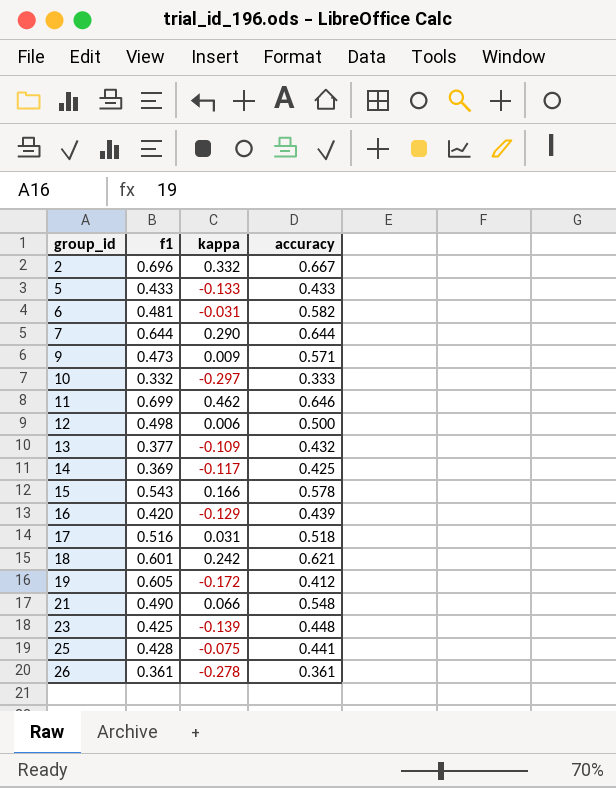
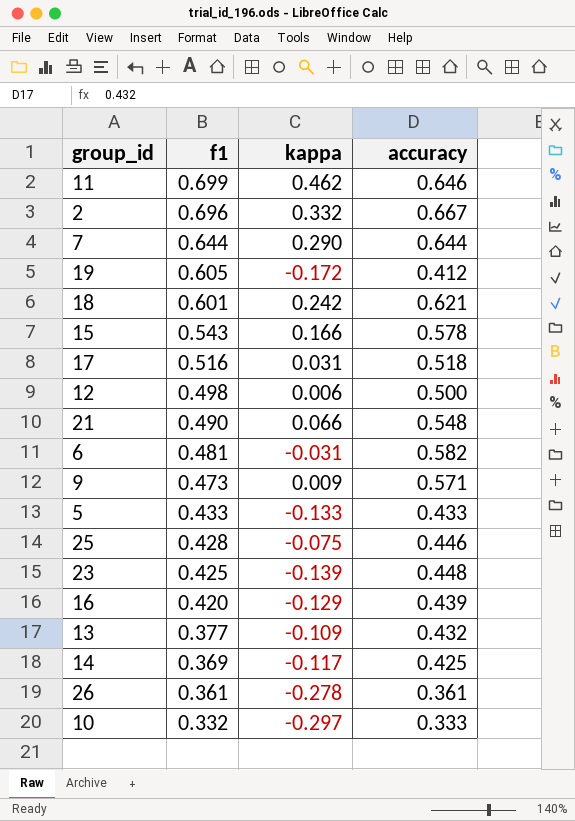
row order: group_id ascending -> f1 descending
25 | accuracy: 0.441 -> 0.446

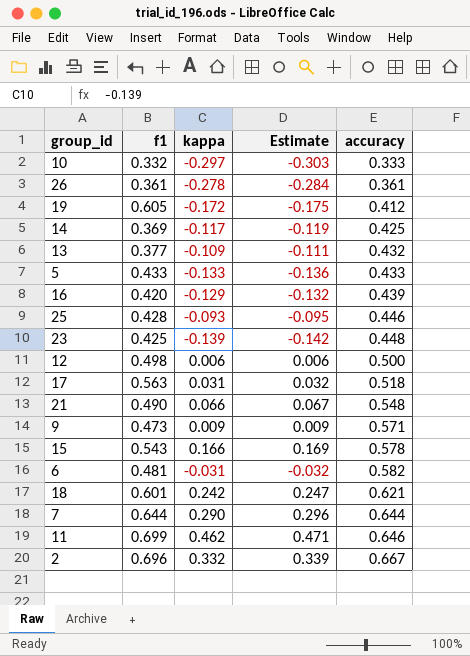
row order: f1 descending -> accuracy ascending
column Estimate | formula: none -> [kappa] * 1.02
25 | kappa: -0.075 -> -0.093
17 | f1: 0.516 -> 0.563

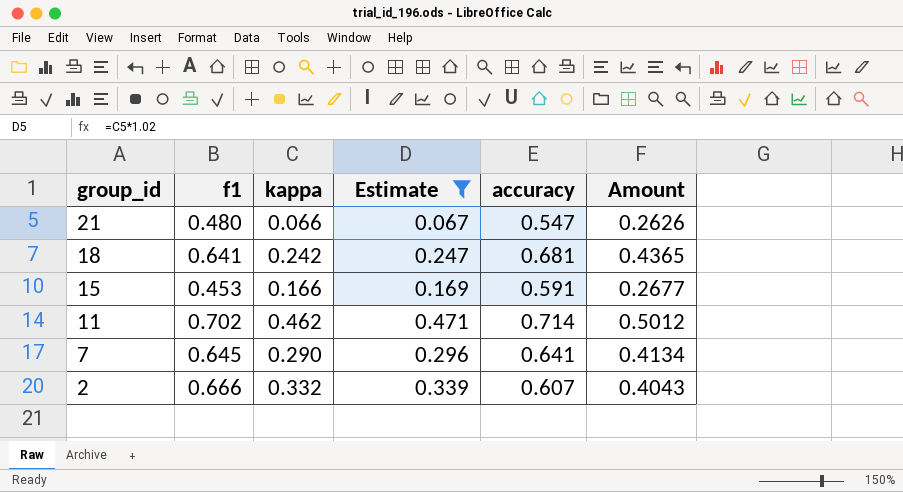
filter: none -> Estimate >= 0.067
row order: accuracy ascending -> group_id descending
column Amount | formula: none -> [f1] * [accuracy]
21 | f1: 0.490 -> 0.480
21 | accuracy: 0.548 -> 0.547
18 | f1: 0.601 -> 0.641
18 | accuracy: 0.621 -> 0.681
15 | f1: 0.543 -> 0.453
15 | accuracy: 0.578 -> 0.591
11 | f1: 0.699 -> 0.702
11 | accuracy: 0.646 -> 0.714
7 | f1: 0.644 -> 0.645
7 | accuracy: 0.644 -> 0.641
2 | f1: 0.696 -> 0.666
2 | accuracy: 0.667 -> 0.607

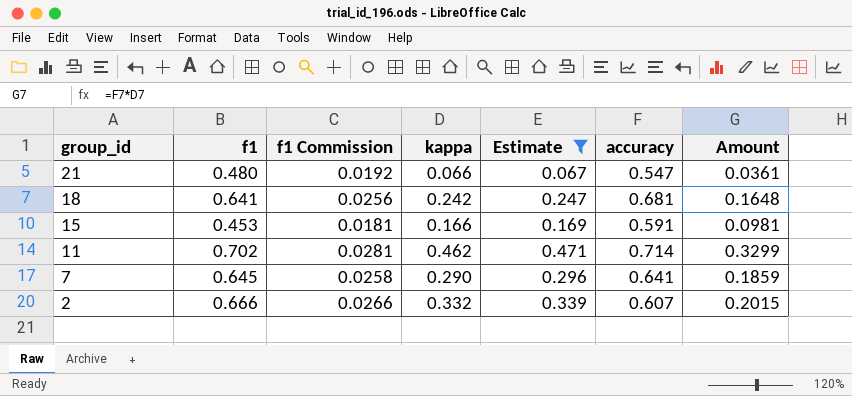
column f1 Commission | formula: none -> [f1] * 0.04
column Amount | formula: [f1] * [accuracy] -> [kappa] * [accuracy]

